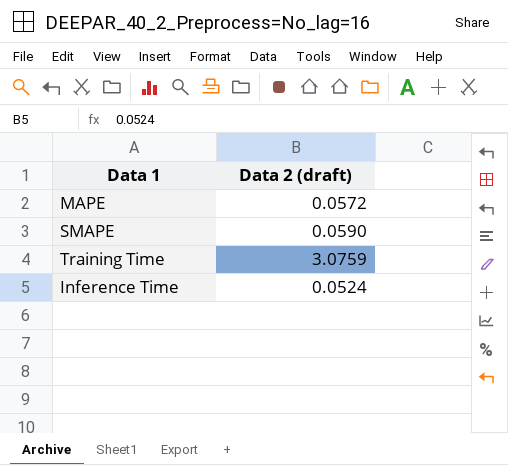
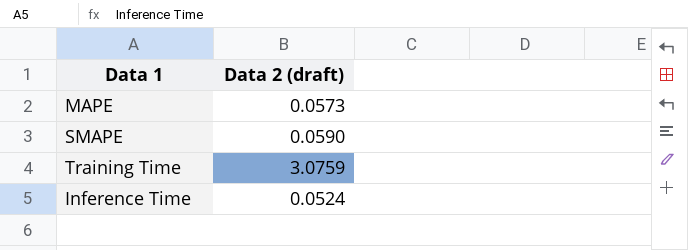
MAPE | Data 2 (draft): 0.0572 -> 0.0573

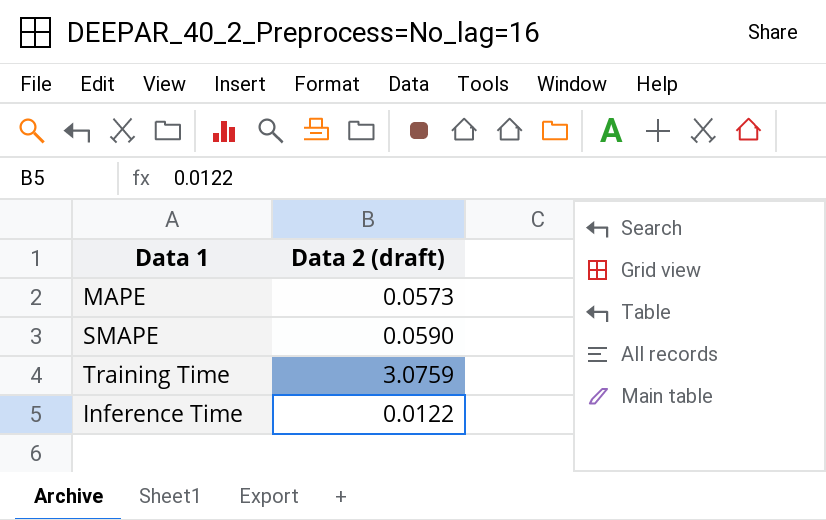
Inference Time | Data 2 (draft): 0.0524 -> 0.0122

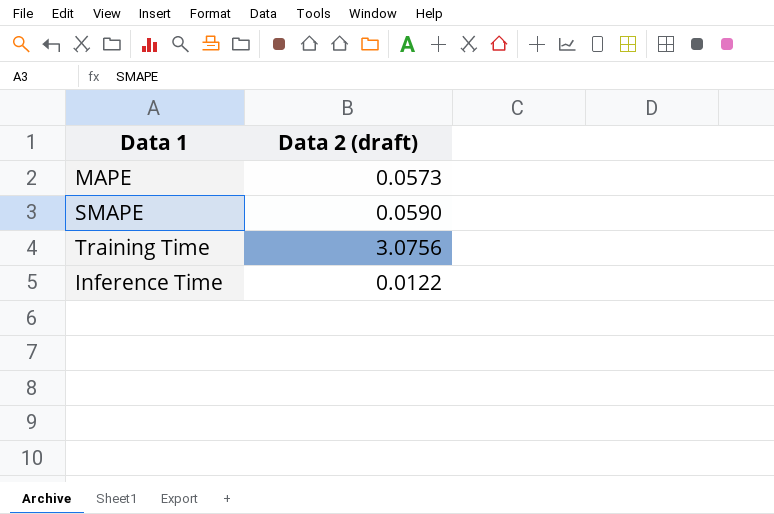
Training Time | Data 2 (draft): 3.0759 -> 3.0756

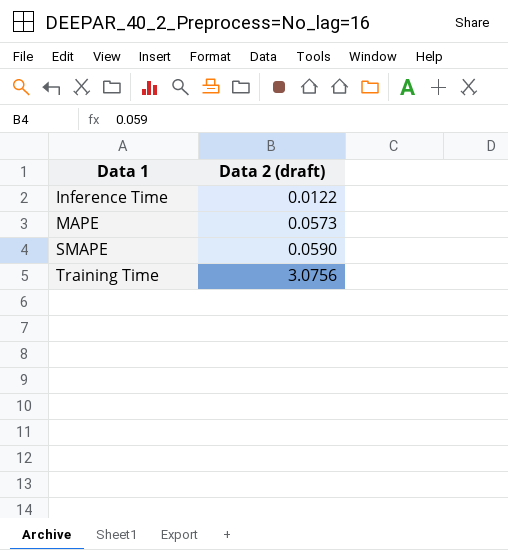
row order: none -> Data 1 ascending

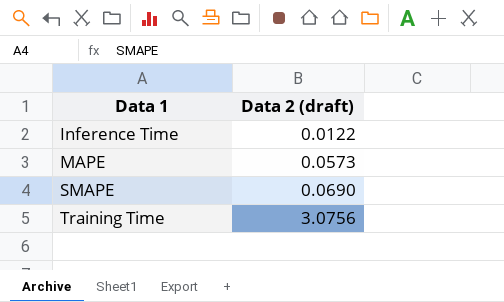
SMAPE | Data 2 (draft): 0.0590 -> 0.0690

